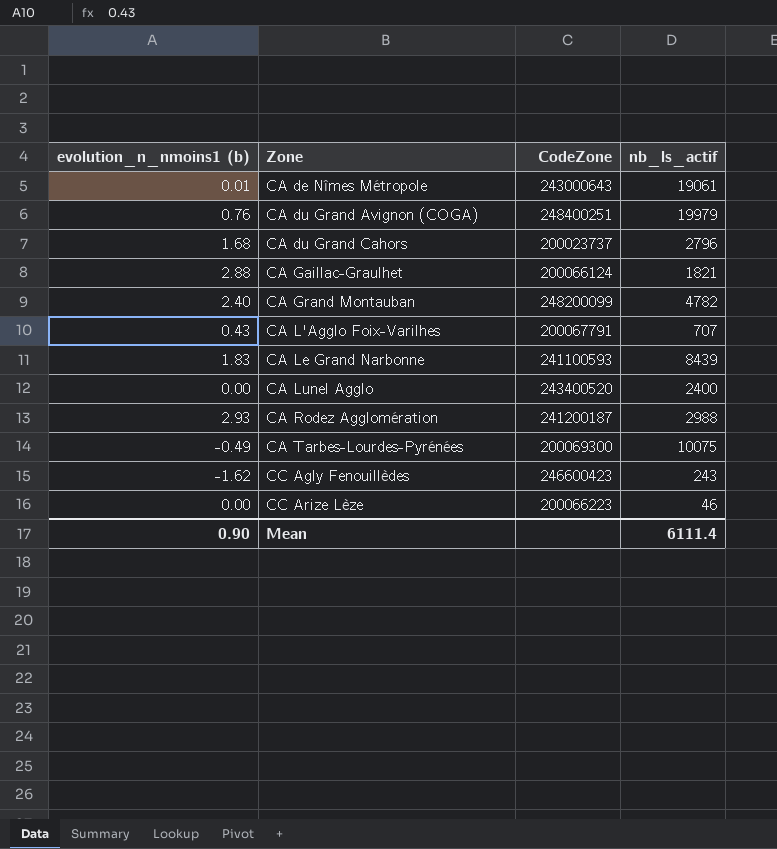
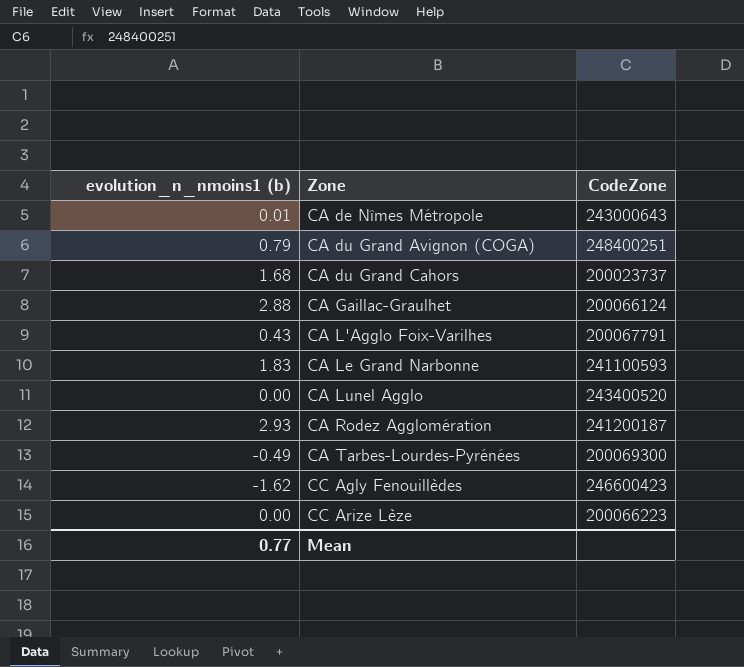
column nb_ls_actif | position: 4 -> none
row CA Grand Montauban: 2.40 | 248200099 | 4782 -> none
CA du Grand Avignon (COGA) | evolution_n_nmoins1 (b): 0.76 -> 0.79
Mean | evolution_n_nmoins1 (b): 0.90 -> 0.77

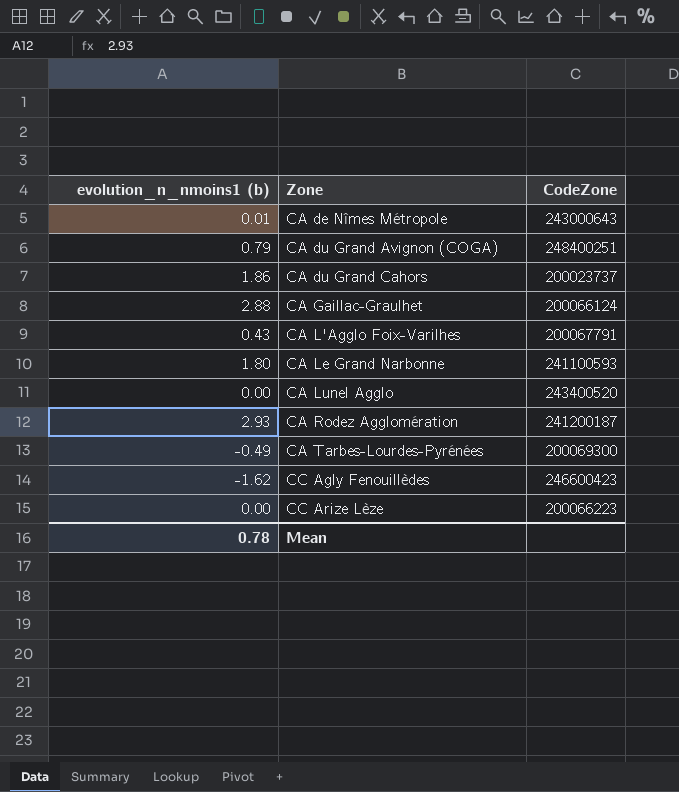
CA du Grand Cahors | evolution_n_nmoins1 (b): 1.68 -> 1.86
CA Le Grand Narbonne | evolution_n_nmoins1 (b): 1.83 -> 1.80
Mean | evolution_n_nmoins1 (b): 0.77 -> 0.78

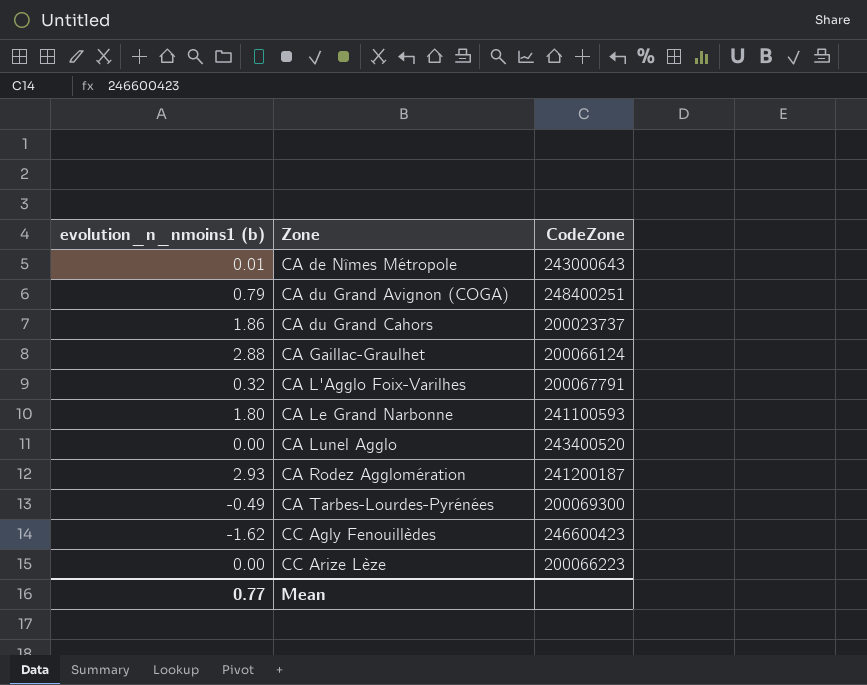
CA L'Agglo Foix-Varilhes | evolution_n_nmoins1 (b): 0.43 -> 0.32
Mean | evolution_n_nmoins1 (b): 0.78 -> 0.77

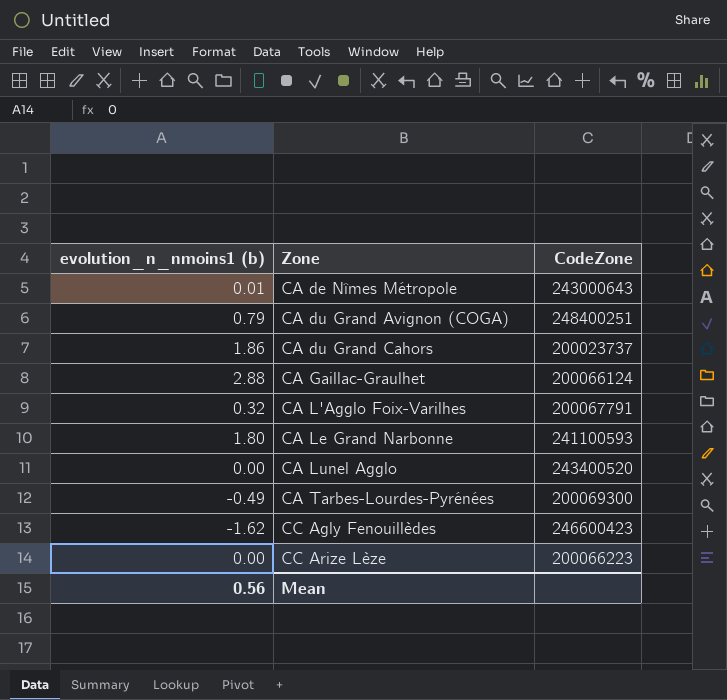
row CA Rodez Agglomération: 2.93 | 241200187 -> none
Mean | evolution_n_nmoins1 (b): 0.77 -> 0.56

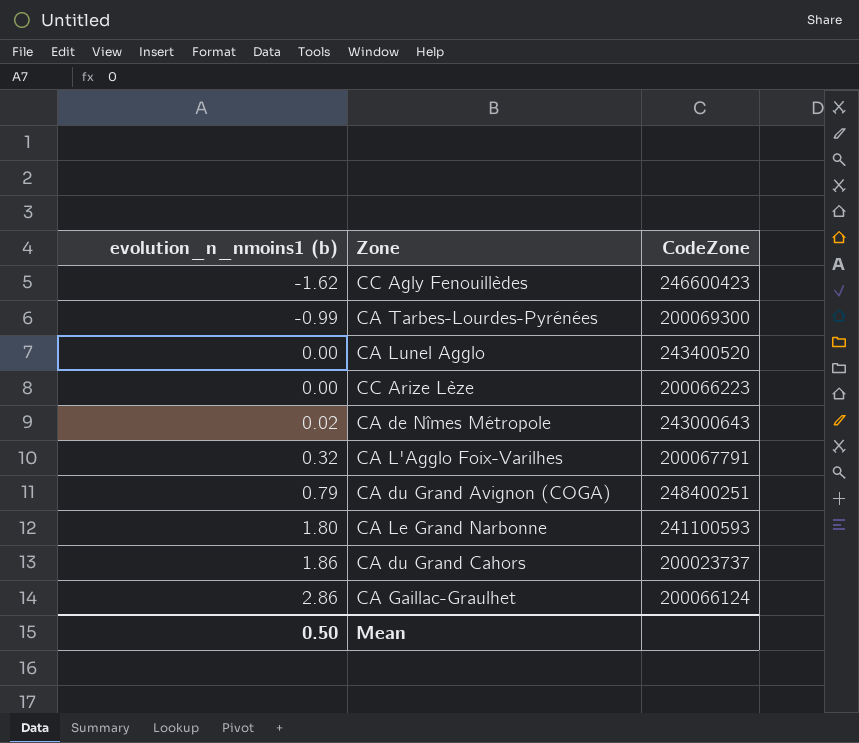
row order: Zone ascending -> evolution_n_nmoins1 (b) ascending
CA Tarbes-Lourdes-Pyrénées | evolution_n_nmoins1 (b): -0.49 -> -0.99
CA de Nîmes Métropole | evolution_n_nmoins1 (b): 0.01 -> 0.02
CA Gaillac-Graulhet | evolution_n_nmoins1 (b): 2.88 -> 2.86
Mean | evolution_n_nmoins1 (b): 0.56 -> 0.50

